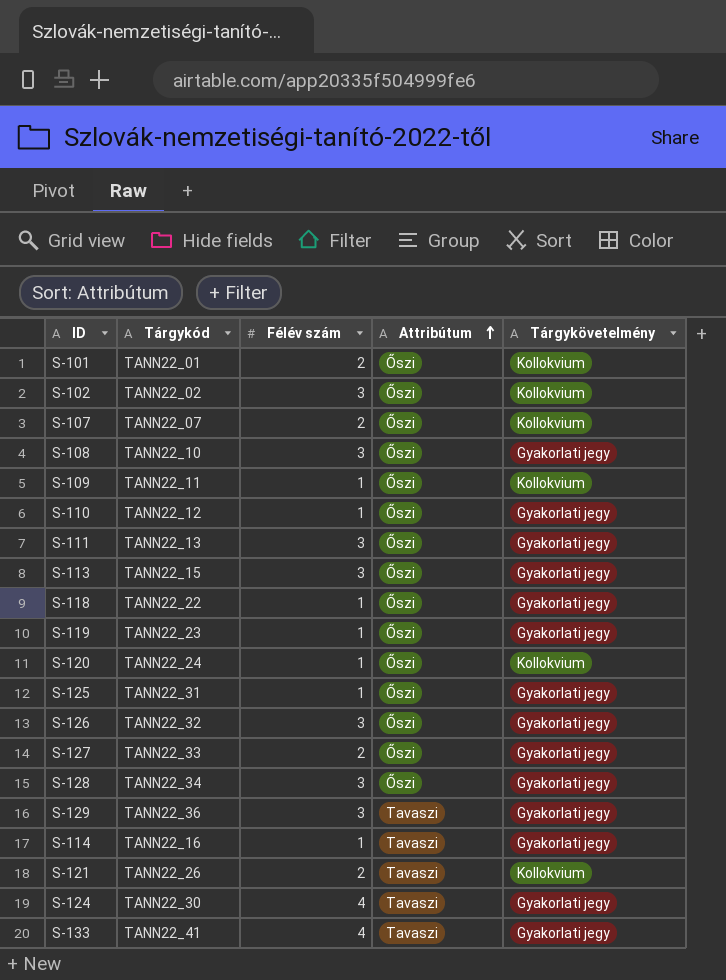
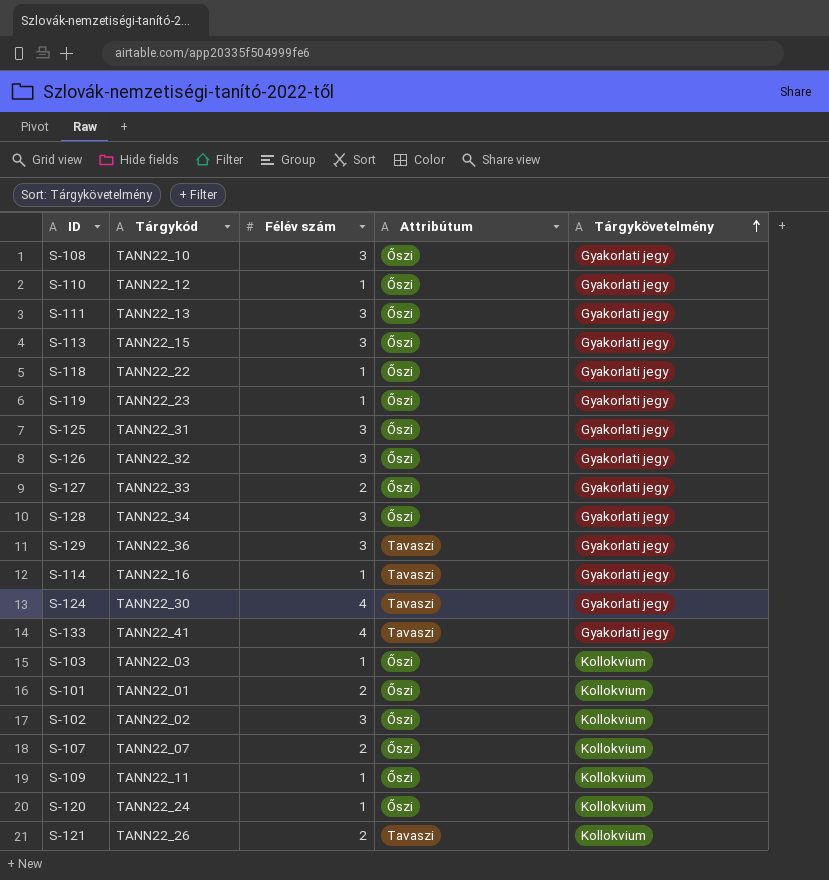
row order: Attribútum ascending -> Tárgykövetelmény ascending
S-125 | Félév szám: 1 -> 3
row S-103: none -> TANN22_03 | 1 | Őszi | Kollokvium

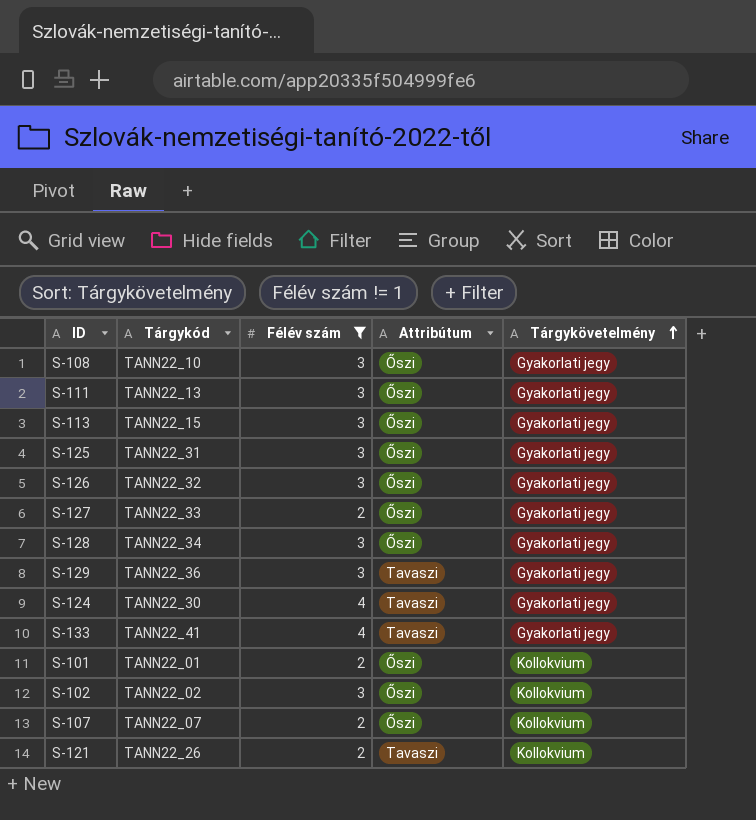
filter: none -> Félév szám != 1

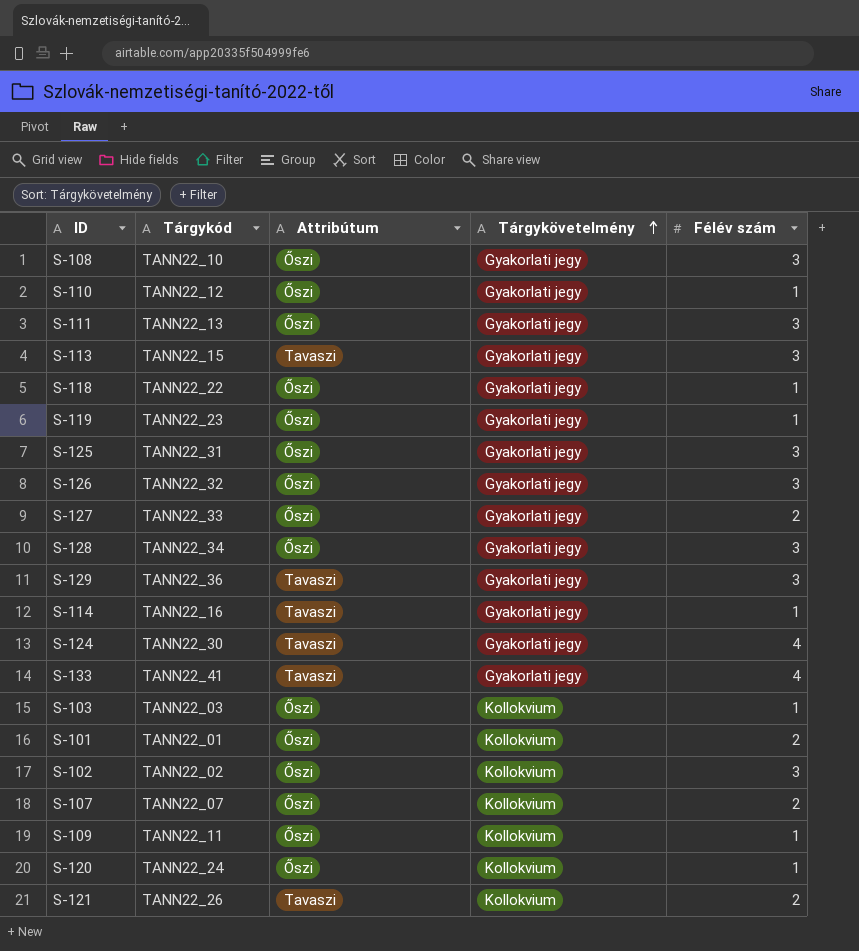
filter: Félév szám != 1 -> none
column Félév szám | position: 3 -> 5
S-113 | Attribútum: Őszi -> Tavaszi

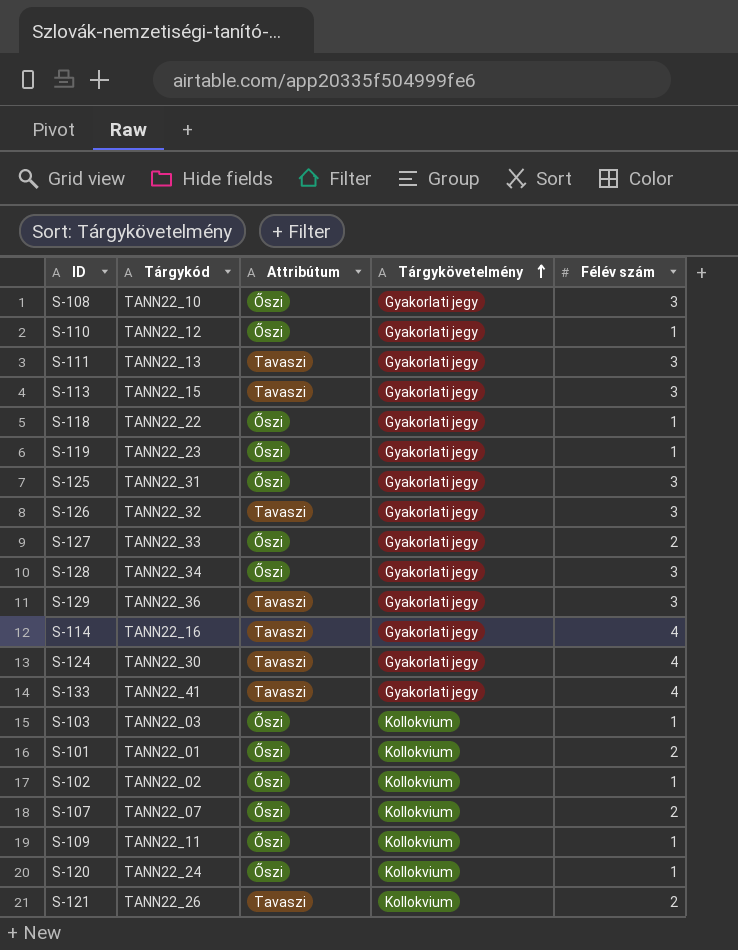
S-111 | Attribútum: Őszi -> Tavaszi
S-126 | Attribútum: Őszi -> Tavaszi
S-114 | Félév szám: 1 -> 4
S-102 | Félév szám: 3 -> 1

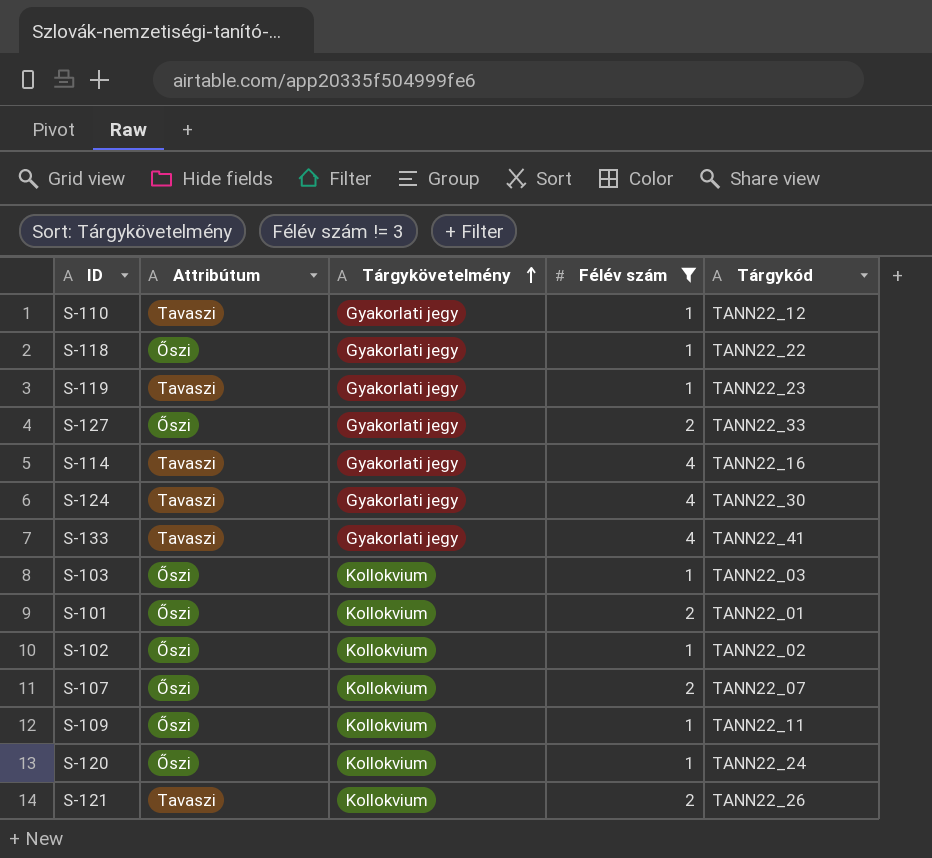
filter: none -> Félév szám != 3
column Tárgykód | position: 2 -> 5
S-110 | Attribútum: Őszi -> Tavaszi
S-119 | Attribútum: Őszi -> Tavaszi

